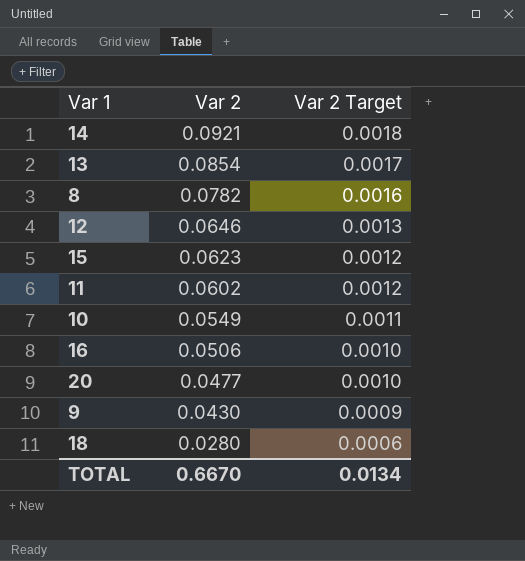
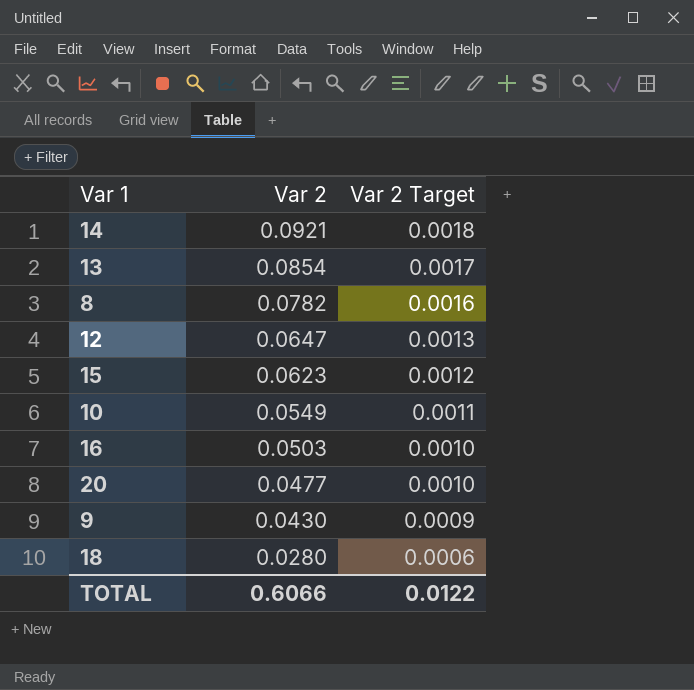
row 11: 0.0602 | 0.0012 -> none
12 | Var 2: 0.0646 -> 0.0647
16 | Var 2: 0.0506 -> 0.0503
TOTAL | Var 2: 0.6670 -> 0.6066
TOTAL | Var 2 Target: 0.0134 -> 0.0122

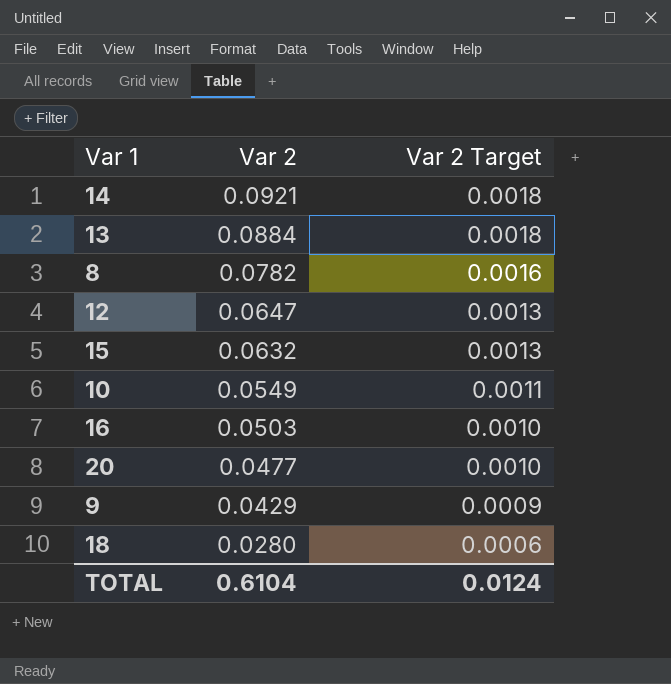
13 | Var 2: 0.0854 -> 0.0884
13 | Var 2 Target: 0.0017 -> 0.0018
15 | Var 2: 0.0623 -> 0.0632
15 | Var 2 Target: 0.0012 -> 0.0013
9 | Var 2: 0.0430 -> 0.0429
TOTAL | Var 2: 0.6066 -> 0.6104
TOTAL | Var 2 Target: 0.0122 -> 0.0124

